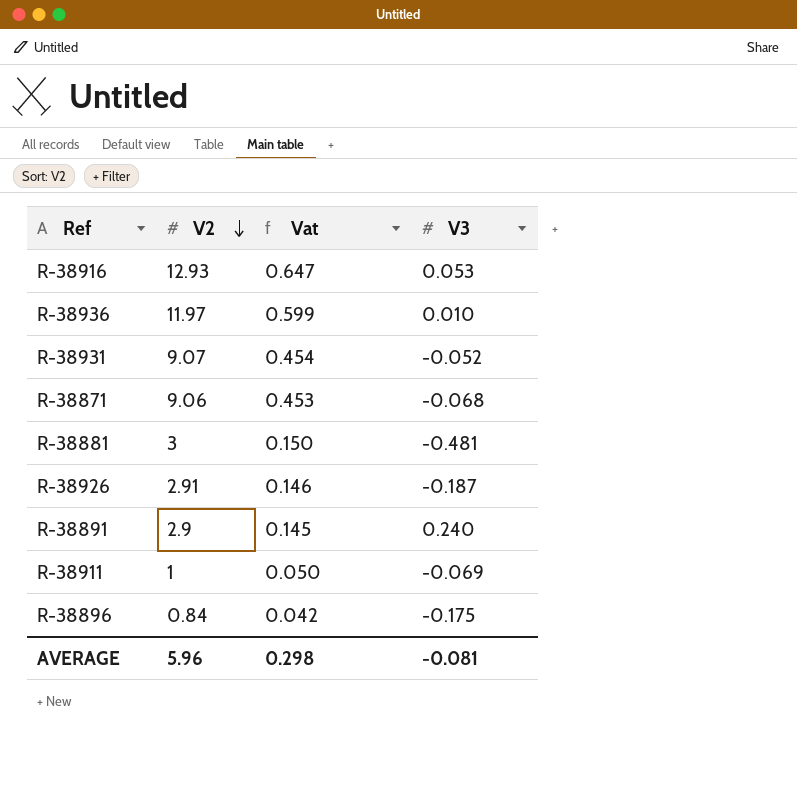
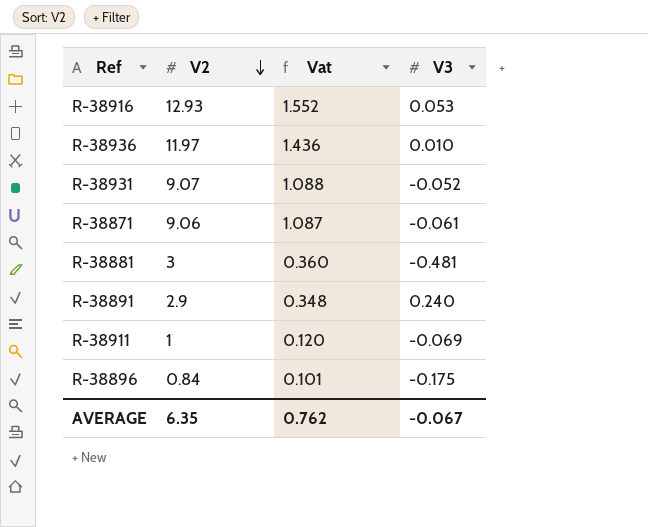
column Vat | formula: [V2] * 0.05 -> [V2] * 0.12
row R-38926: 2.91 | 0.146 | -0.187 -> none
R-38871 | V3: -0.068 -> -0.061
AVERAGE | V2: 5.96 -> 6.35
AVERAGE | Vat: 0.298 -> 0.762
AVERAGE | V3: -0.081 -> -0.067

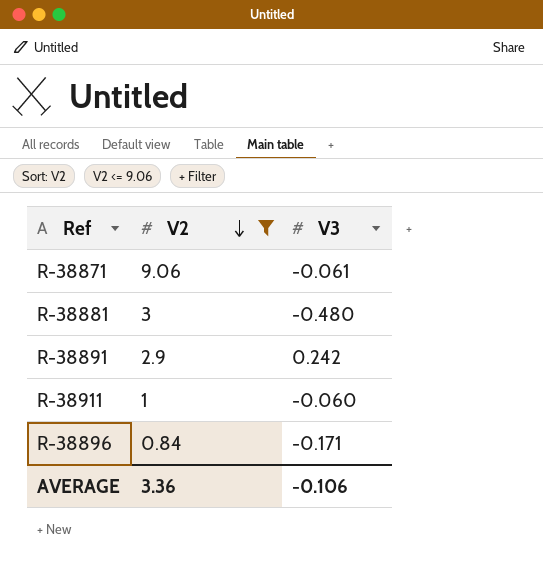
filter: none -> V2 <= 9.06
column Vat | formula: [V2] * 0.12 -> none
R-38881 | V3: -0.481 -> -0.480
R-38891 | V3: 0.240 -> 0.242
R-38911 | V3: -0.069 -> -0.060
R-38896 | V3: -0.175 -> -0.171
AVERAGE | V2: 6.35 -> 3.36
AVERAGE | V3: -0.067 -> -0.106

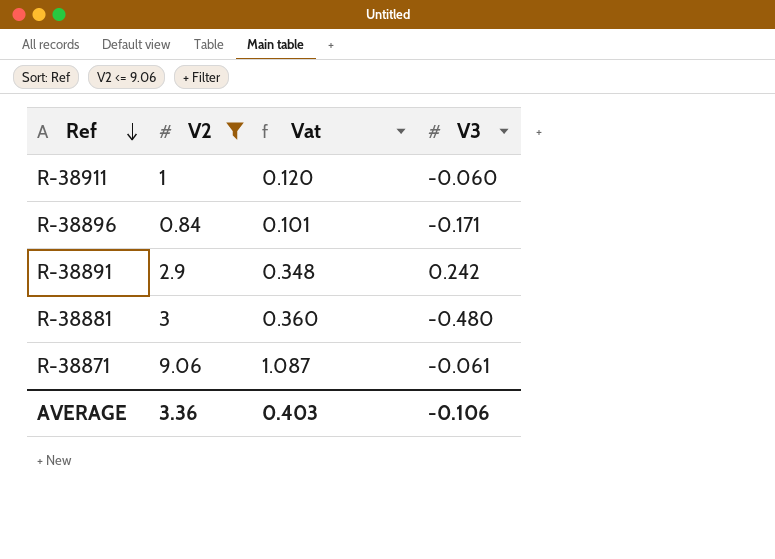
row order: V2 descending -> Ref descending
column Vat | formula: none -> [V2] * 0.12

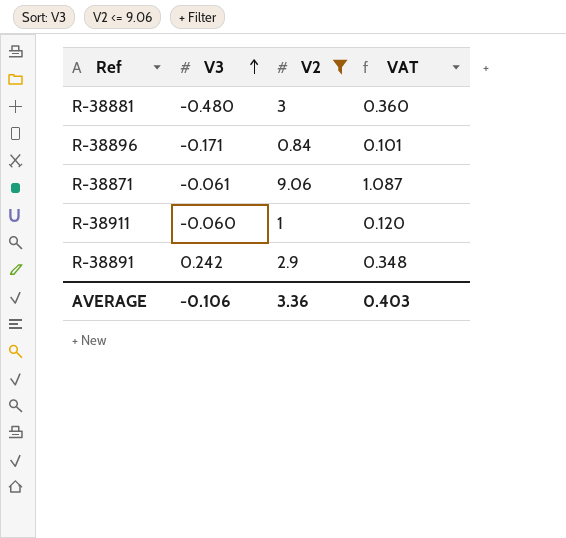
row order: Ref descending -> V3 ascending
column V3 | position: 4 -> 2
column name: Vat -> VAT

